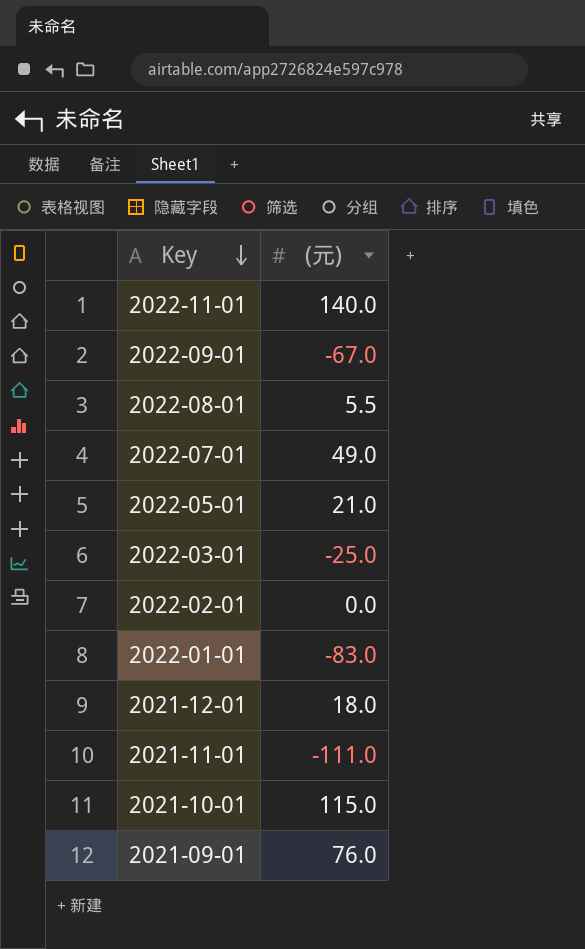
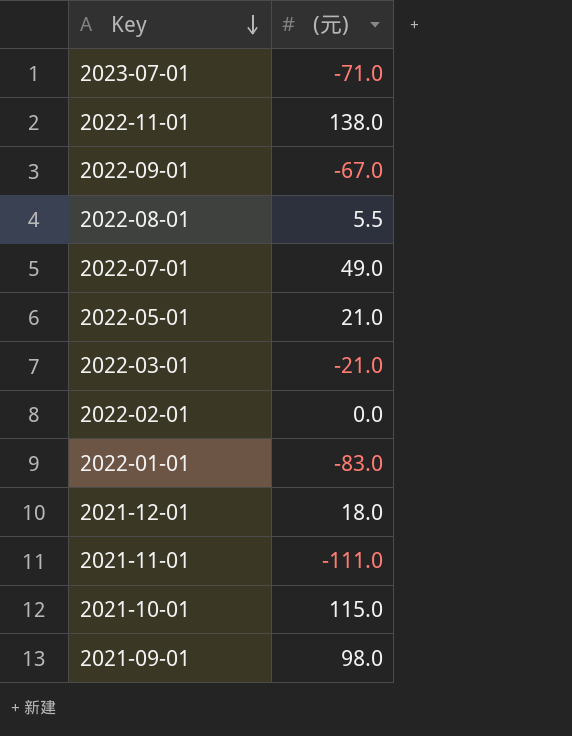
row 2023-07-01: none -> -71.0
2022-11-01 | (元): 140.0 -> 138.0
2022-03-01 | (元): -25.0 -> -21.0
2021-09-01 | (元): 76.0 -> 98.0

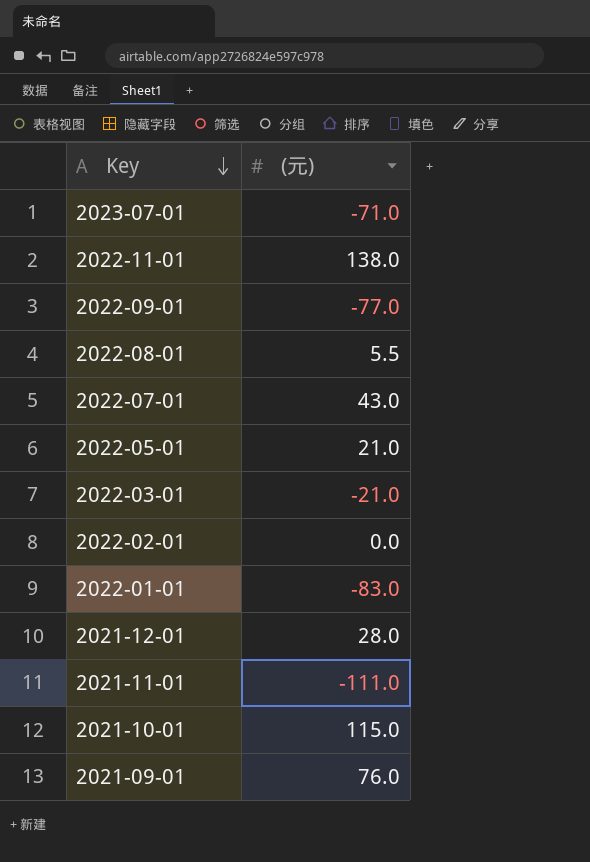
2022-09-01 | (元): -67.0 -> -77.0
2022-07-01 | (元): 49.0 -> 43.0
2021-12-01 | (元): 18.0 -> 28.0
2021-09-01 | (元): 98.0 -> 76.0

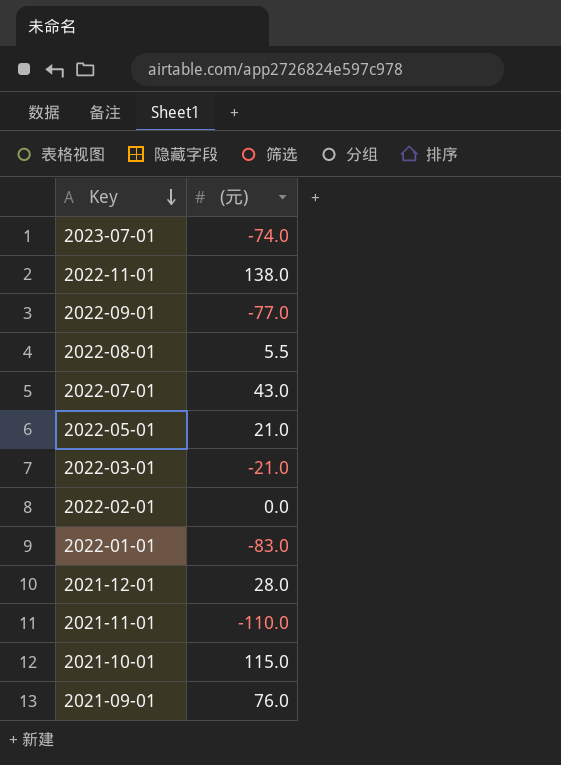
2023-07-01 | (元): -71.0 -> -74.0
2021-11-01 | (元): -111.0 -> -110.0

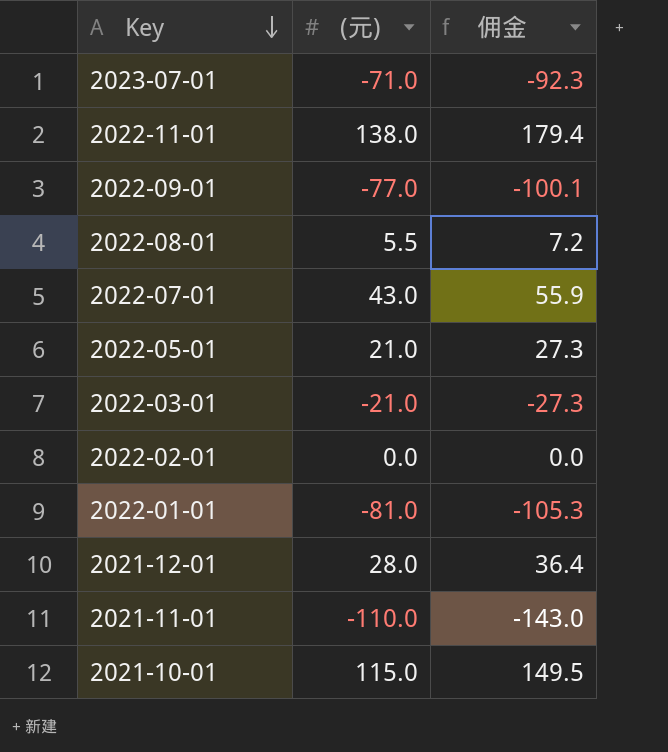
column 佣金 | formula: none -> [(元)] * 1.3
row 2021-09-01: 76.0 -> none
2023-07-01 | (元): -74.0 -> -71.0
2022-01-01 | (元): -83.0 -> -81.0

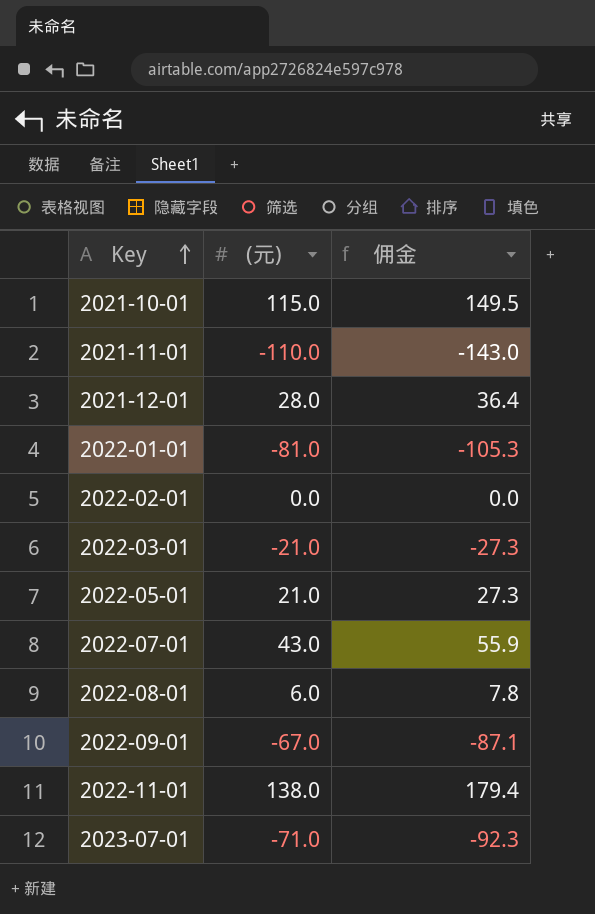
row order: Key descending -> Key ascending
2022-08-01 | (元): 5.5 -> 6.0
2022-08-01 | 佣金: 7.2 -> 7.8
2022-09-01 | (元): -77.0 -> -67.0
2022-09-01 | 佣金: -100.1 -> -87.1

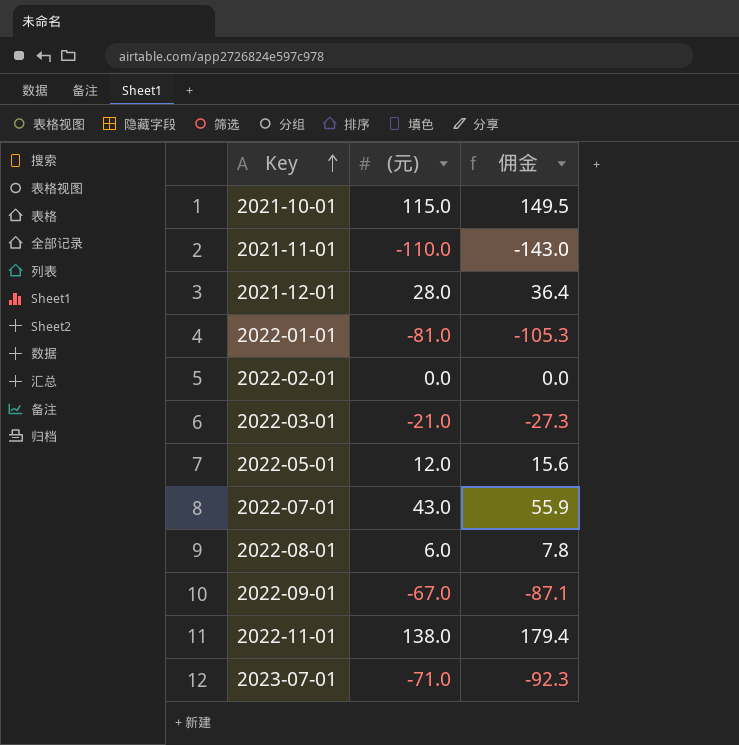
2022-05-01 | (元): 21.0 -> 12.0
2022-05-01 | 佣金: 27.3 -> 15.6

